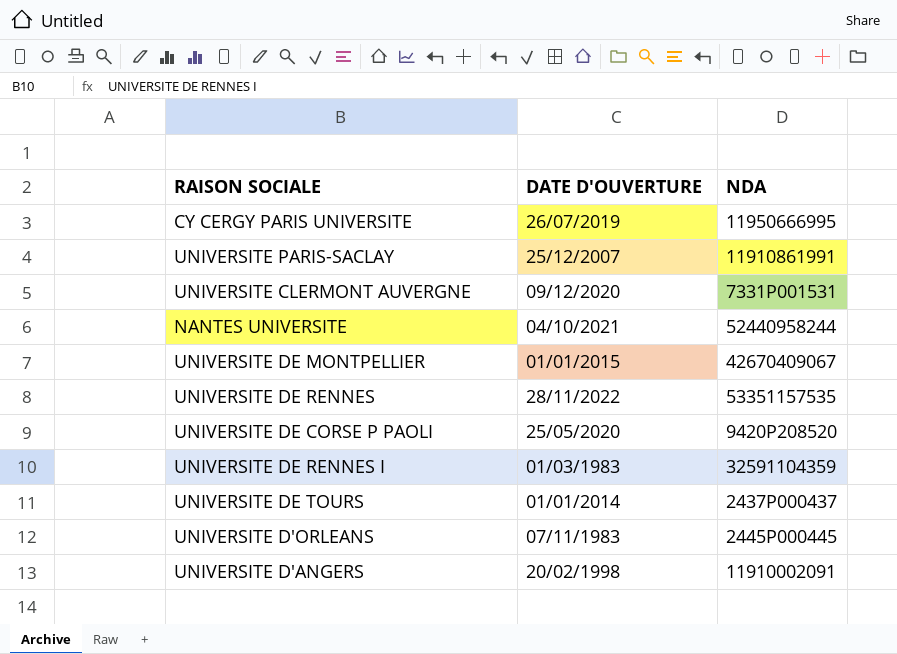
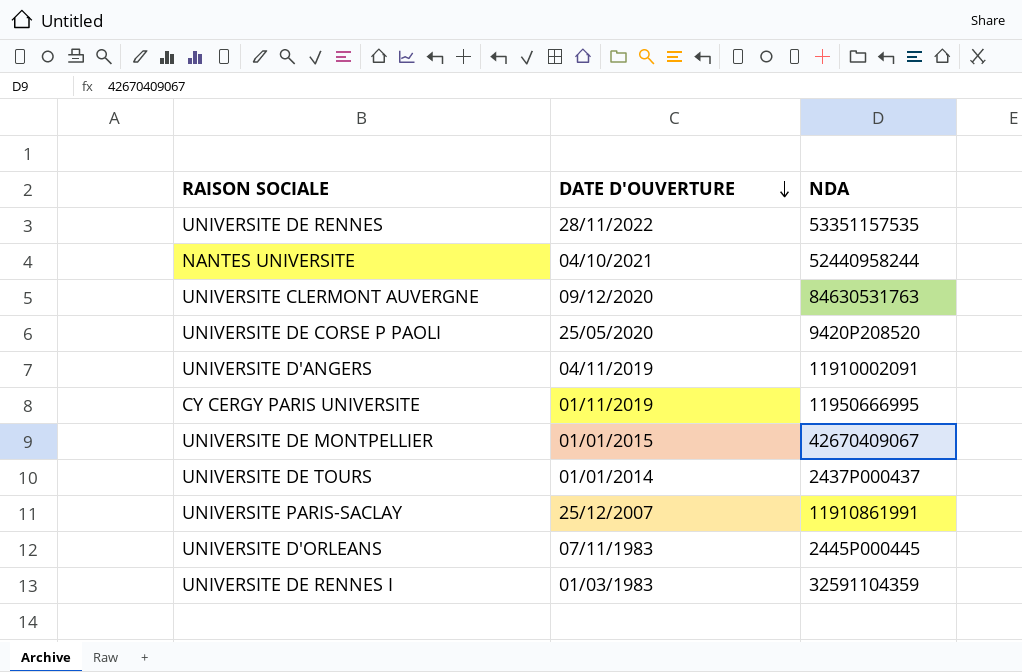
row order: none -> DATE D'OUVERTURE descending
UNIVERSITE CLERMONT AUVERGNE | NDA: 7331P001531 -> 84630531763
UNIVERSITE D'ANGERS | DATE D'OUVERTURE: 20/02/1998 -> 04/11/2019
CY CERGY PARIS UNIVERSITE | DATE D'OUVERTURE: 26/07/2019 -> 01/11/2019

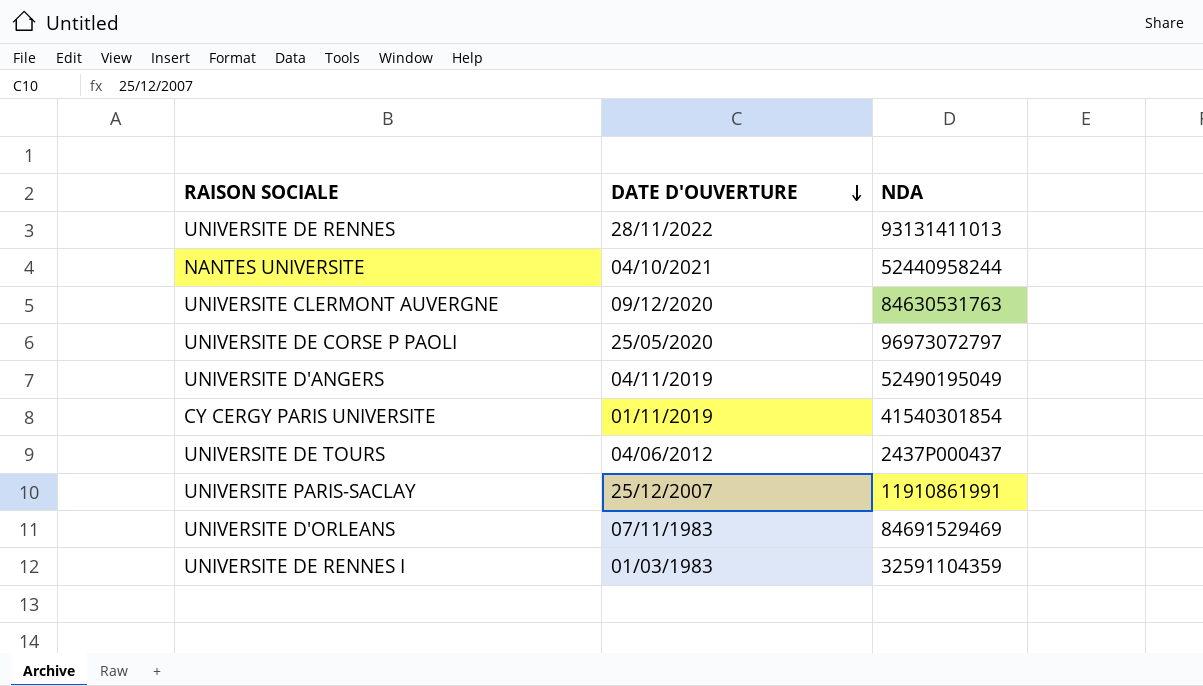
row UNIVERSITE DE MONTPELLIER: 01/01/2015 | 42670409067 -> none
UNIVERSITE DE RENNES | NDA: 53351157535 -> 93131411013
UNIVERSITE DE CORSE P PAOLI | NDA: 9420P208520 -> 96973072797
UNIVERSITE D'ANGERS | NDA: 11910002091 -> 52490195049
CY CERGY PARIS UNIVERSITE | NDA: 11950666995 -> 41540301854
UNIVERSITE DE TOURS | DATE D'OUVERTURE: 01/01/2014 -> 04/06/2012
UNIVERSITE D'ORLEANS | NDA: 2445P000445 -> 84691529469

